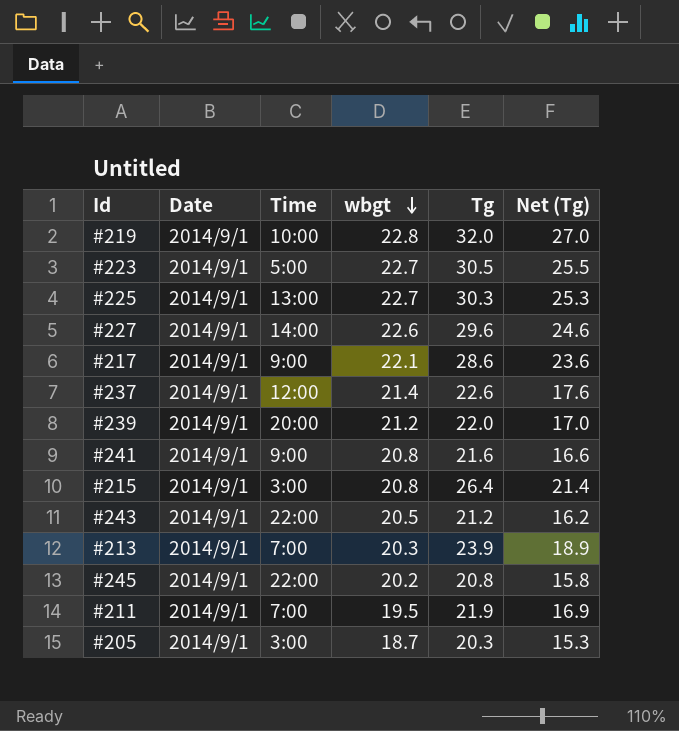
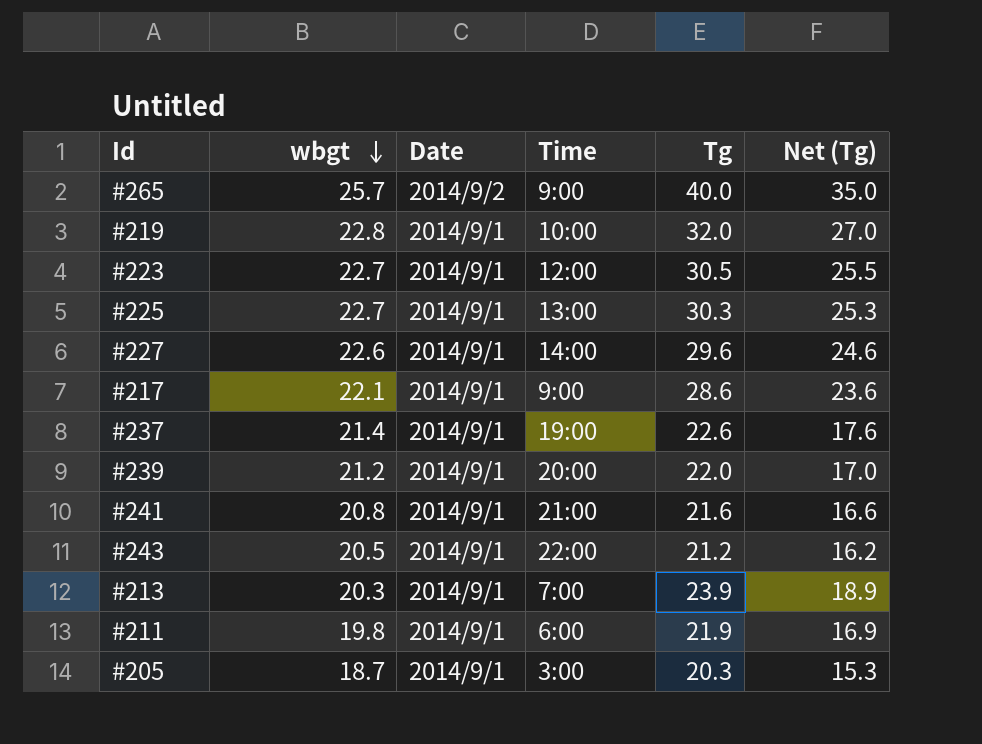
column wbgt | position: 4 -> 2
row #215: 2014/9/1 | 3:00 | 20.8 | 26.4 | 21.4 -> none
row #245: 2014/9/1 | 22:00 | 20.2 | 20.8 | 15.8 -> none
row #265: none -> 25.7 | 2014/9/2 | 9:00 | 40.0 | 35.0
#223 | Time: 5:00 -> 12:00
#237 | Time: 12:00 -> 19:00
#241 | Time: 9:00 -> 21:00
#211 | wbgt: 19.5 -> 19.8
#211 | Time: 7:00 -> 6:00

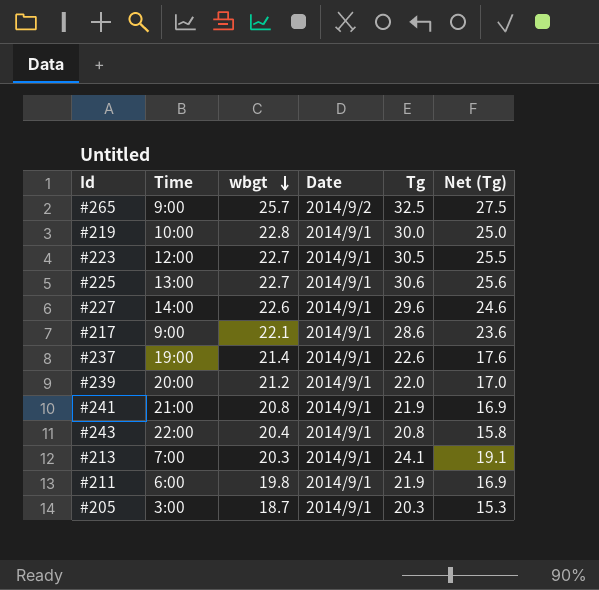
column Time | position: 4 -> 2
#265 | Tg: 40.0 -> 32.5
#265 | Net (Tg): 35.0 -> 27.5
#219 | Tg: 32.0 -> 30.0
#219 | Net (Tg): 27.0 -> 25.0
#225 | Tg: 30.3 -> 30.6
#225 | Net (Tg): 25.3 -> 25.6
#241 | Tg: 21.6 -> 21.9
#241 | Net (Tg): 16.6 -> 16.9
#243 | wbgt: 20.5 -> 20.4
#243 | Tg: 21.2 -> 20.8
#243 | Net (Tg): 16.2 -> 15.8
#213 | Tg: 23.9 -> 24.1
#213 | Net (Tg): 18.9 -> 19.1

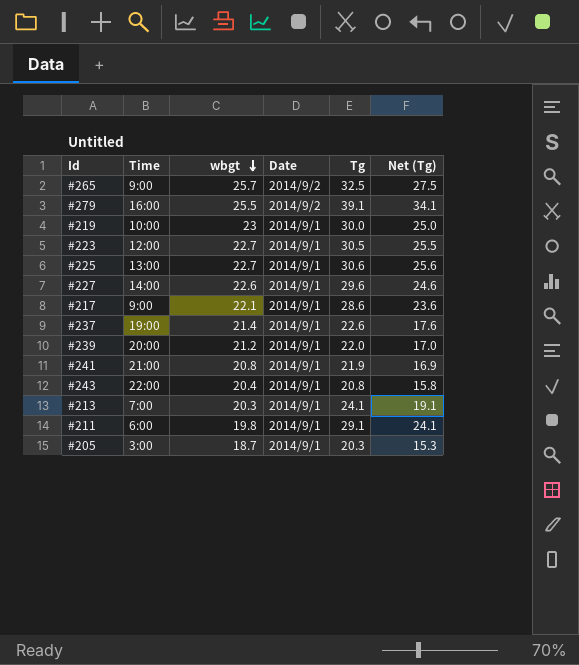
row #279: none -> 16:00 | 25.5 | 2014/9/2 | 39.1 | 34.1
#219 | wbgt: 22.8 -> 23
#211 | Tg: 21.9 -> 29.1
#211 | Net (Tg): 16.9 -> 24.1

